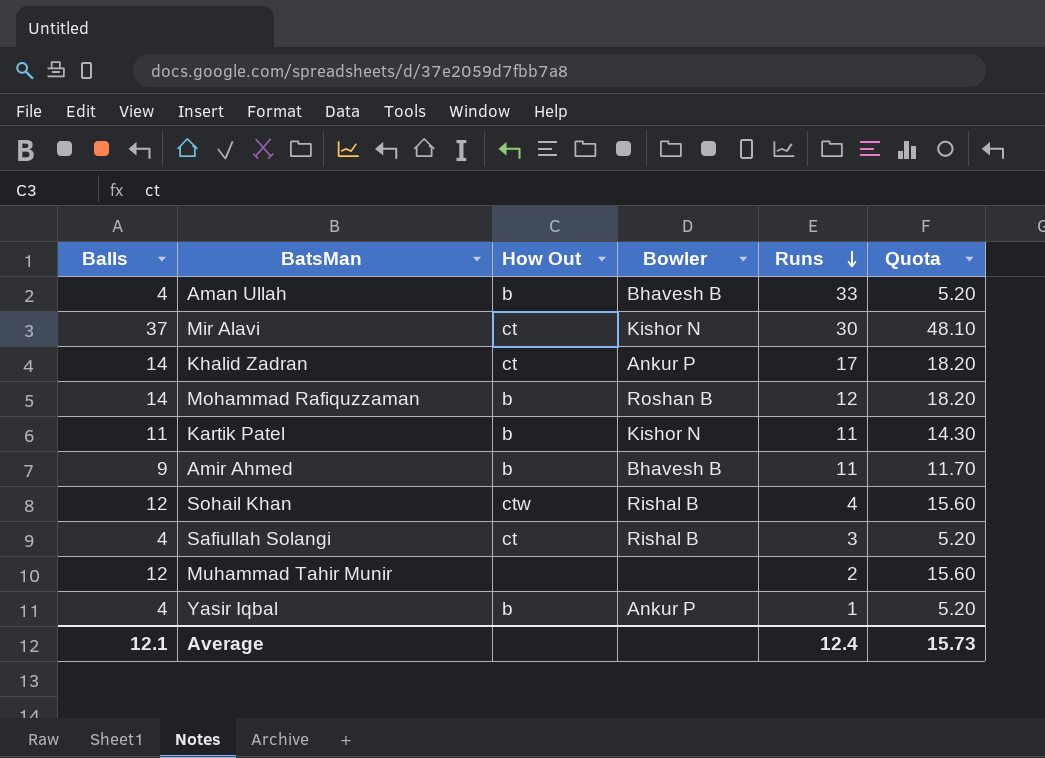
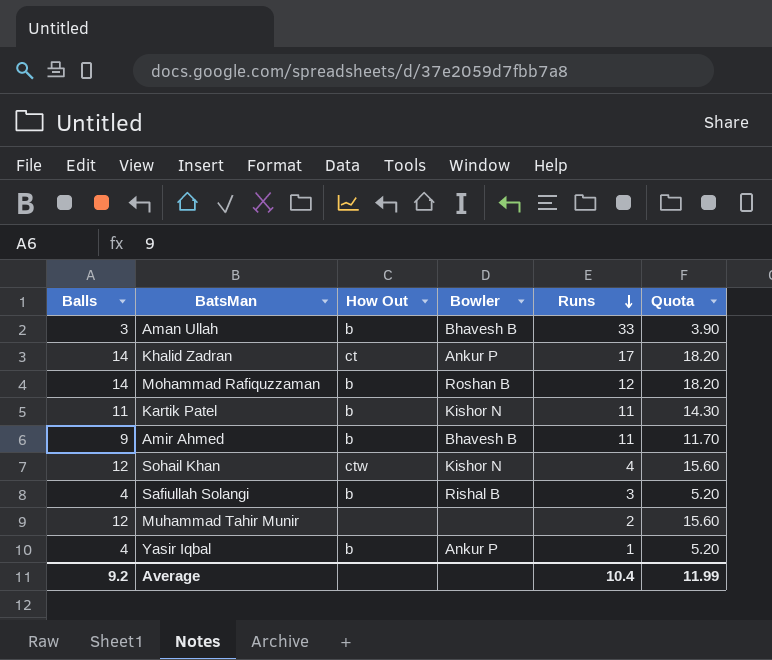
row Mir Alavi: 37 | ct | Kishor N | 30 | 48.10 -> none
Aman Ullah | Balls: 4 -> 3
Aman Ullah | Quota: 5.20 -> 3.90
Sohail Khan | Bowler: Rishal B -> Kishor N
Safiullah Solangi | How Out: ct -> b
Average | Balls: 12.1 -> 9.2
Average | Runs: 12.4 -> 10.4
Average | Quota: 15.73 -> 11.99

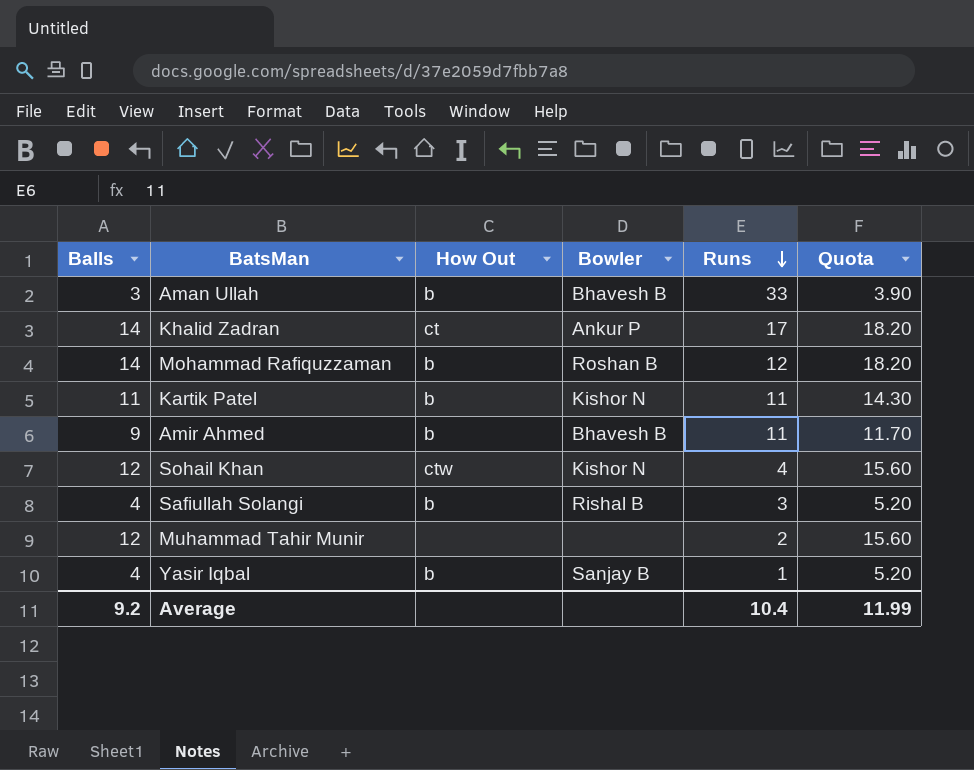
Yasir Iqbal | Bowler: Ankur P -> Sanjay B

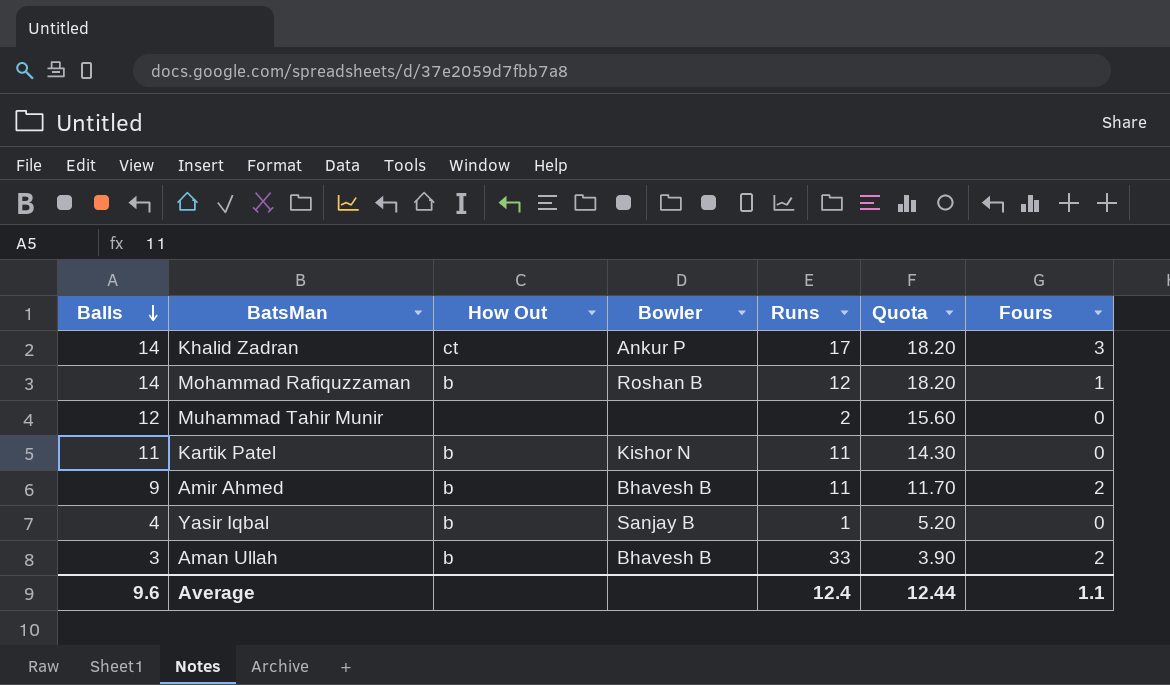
row order: Runs descending -> Balls descending
column Fours | position: none -> 7
row Sohail Khan: 12 | ctw | Kishor N | 4 | 15.60 -> none
row Safiullah Solangi: 4 | b | Rishal B | 3 | 5.20 -> none
Average | Balls: 9.2 -> 9.6
Average | Runs: 10.4 -> 12.4
Average | Quota: 11.99 -> 12.44

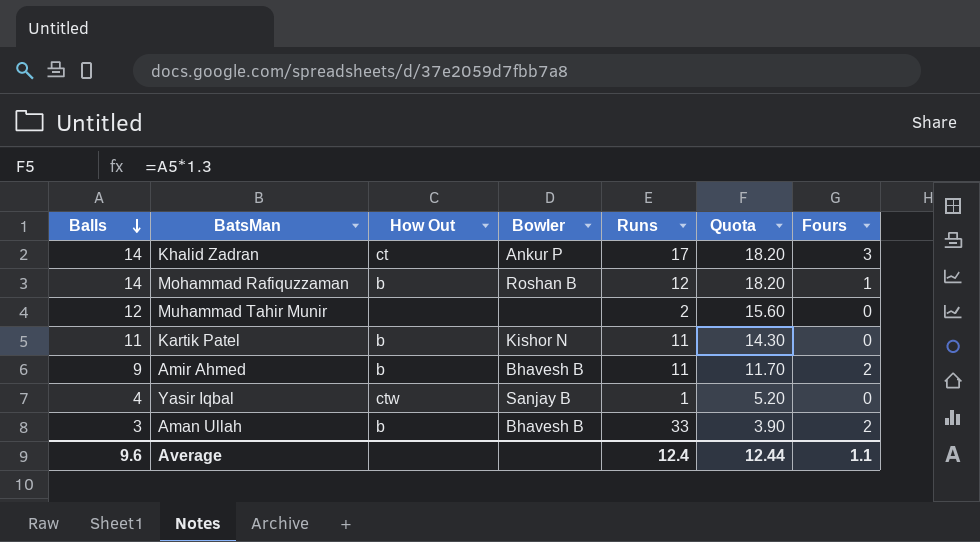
Yasir Iqbal | How Out: b -> ctw

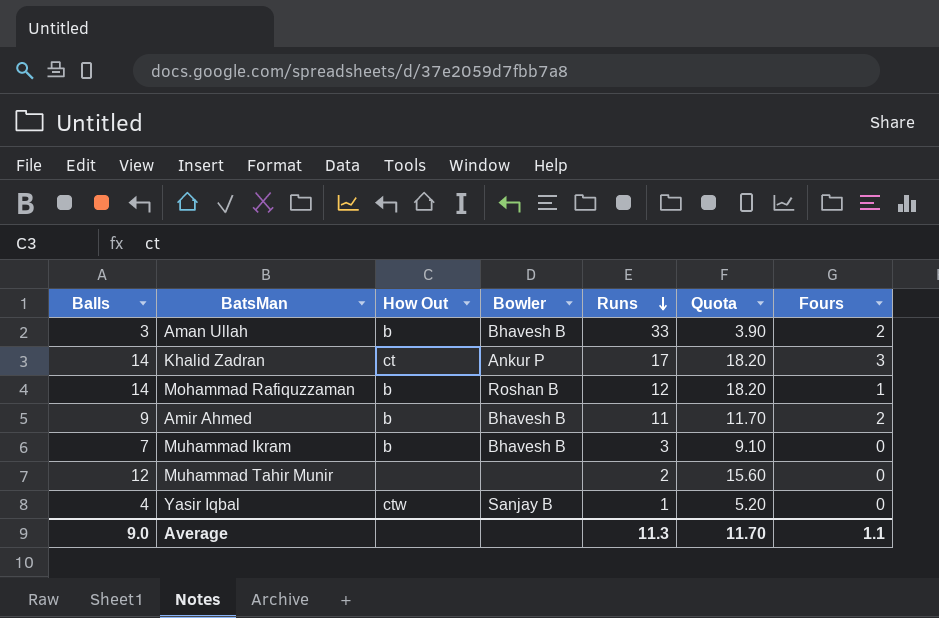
row order: Balls descending -> Runs descending
row Kartik Patel: 11 | b | Kishor N | 11 | 14.30 | 0 -> none
row Muhammad Ikram: none -> 7 | b | Bhavesh B | 3 | 9.10 | 0
Average | Balls: 9.6 -> 9.0
Average | Runs: 12.4 -> 11.3
Average | Quota: 12.44 -> 11.70

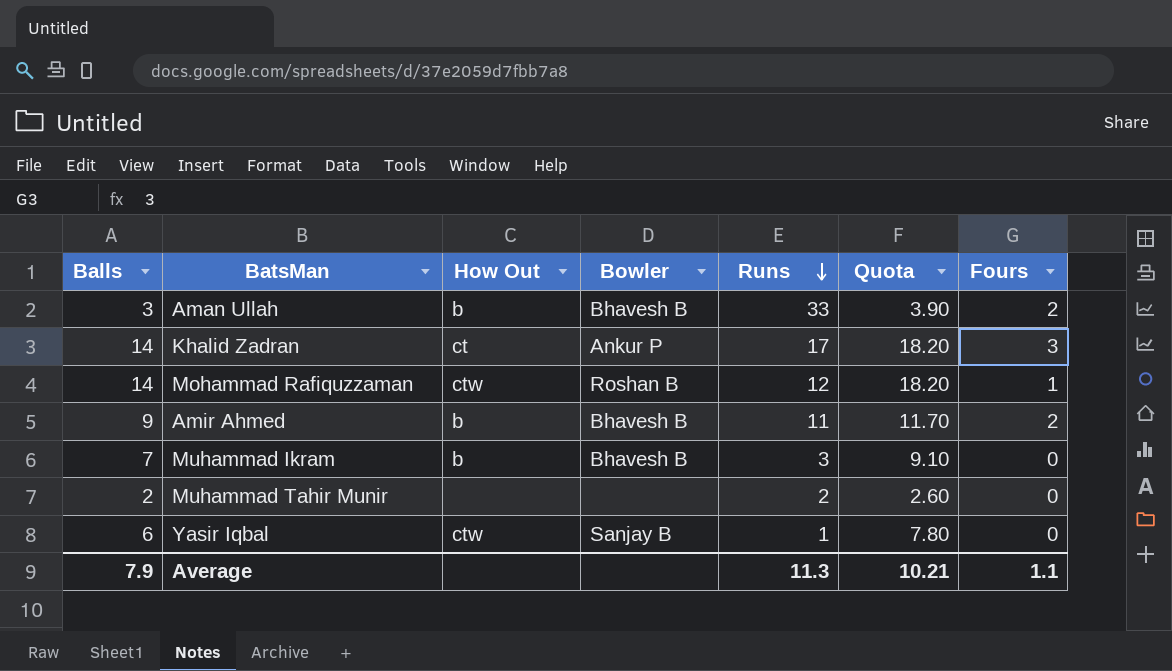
Mohammad Rafiquzzaman | How Out: b -> ctw
Muhammad Tahir Munir | Balls: 12 -> 2
Muhammad Tahir Munir | Quota: 15.60 -> 2.60
Yasir Iqbal | Balls: 4 -> 6
Yasir Iqbal | Quota: 5.20 -> 7.80
Average | Balls: 9.0 -> 7.9
Average | Quota: 11.70 -> 10.21

